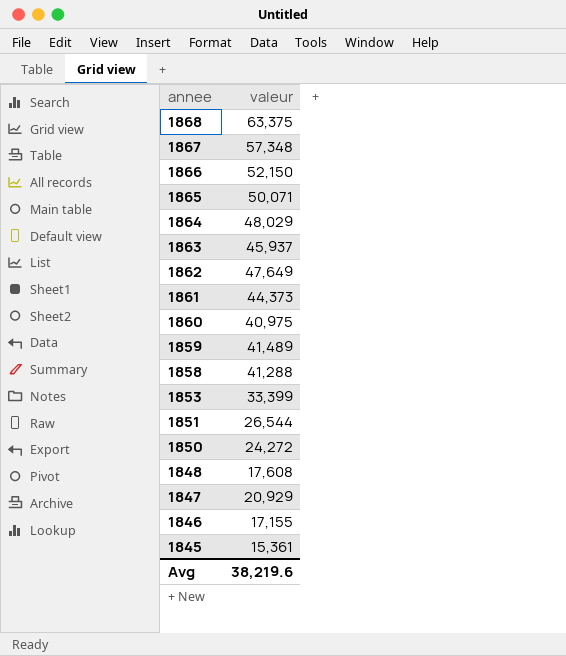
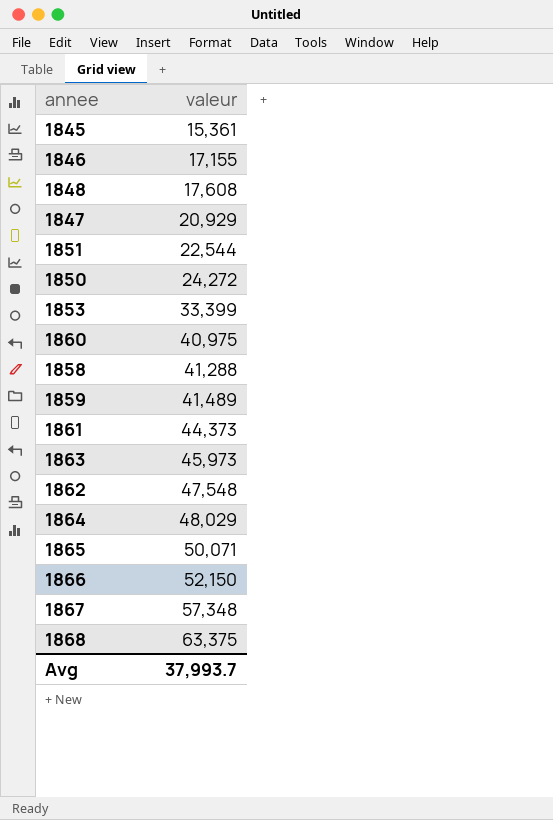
row order: annee descending -> valeur ascending
1851 | valeur: 26,544 -> 22,544
1863 | valeur: 45,937 -> 45,973
1862 | valeur: 47,649 -> 47,548
Avg | valeur: 38,219.6 -> 37,993.7

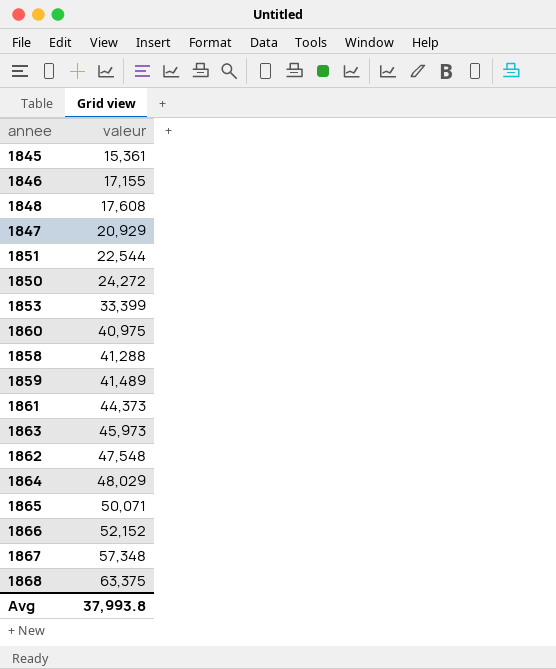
1866 | valeur: 52,150 -> 52,152
Avg | valeur: 37,993.7 -> 37,993.8

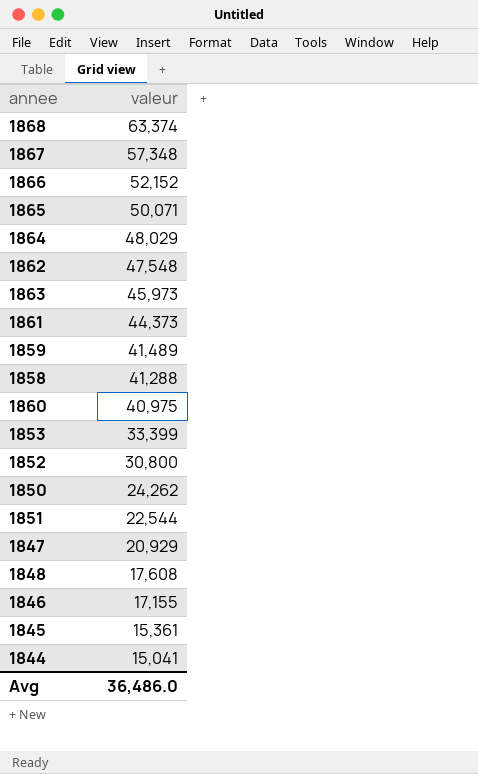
row order: valeur ascending -> valeur descending
1868 | valeur: 63,375 -> 63,374
row 1852: none -> 30,800
1850 | valeur: 24,272 -> 24,262
row 1844: none -> 15,041
Avg | valeur: 37,993.8 -> 36,486.0

